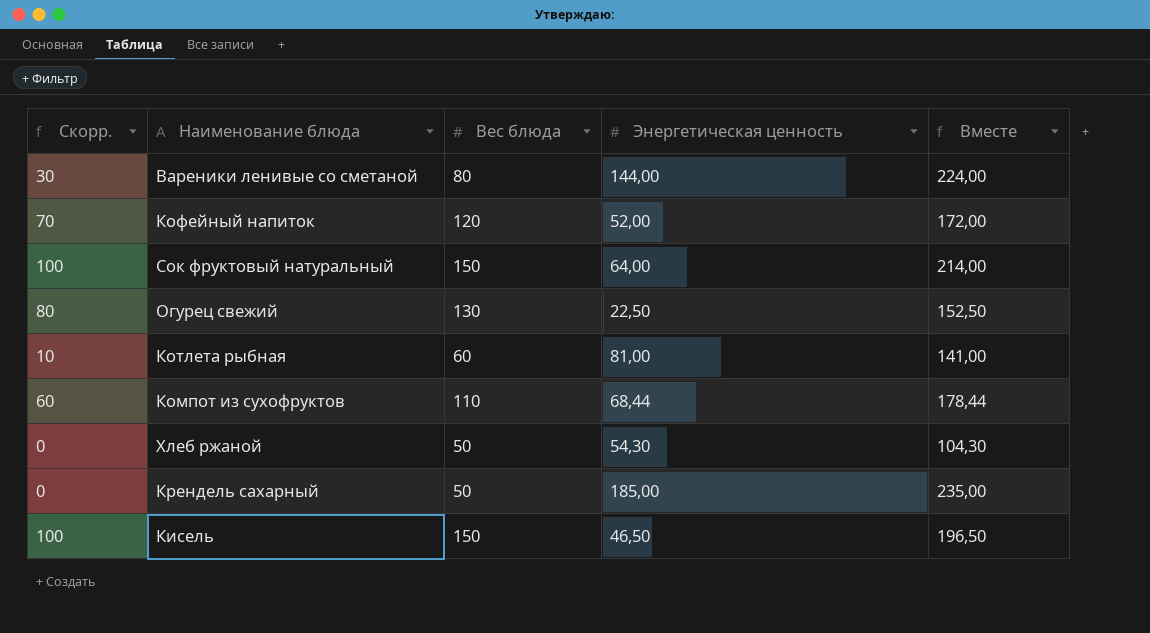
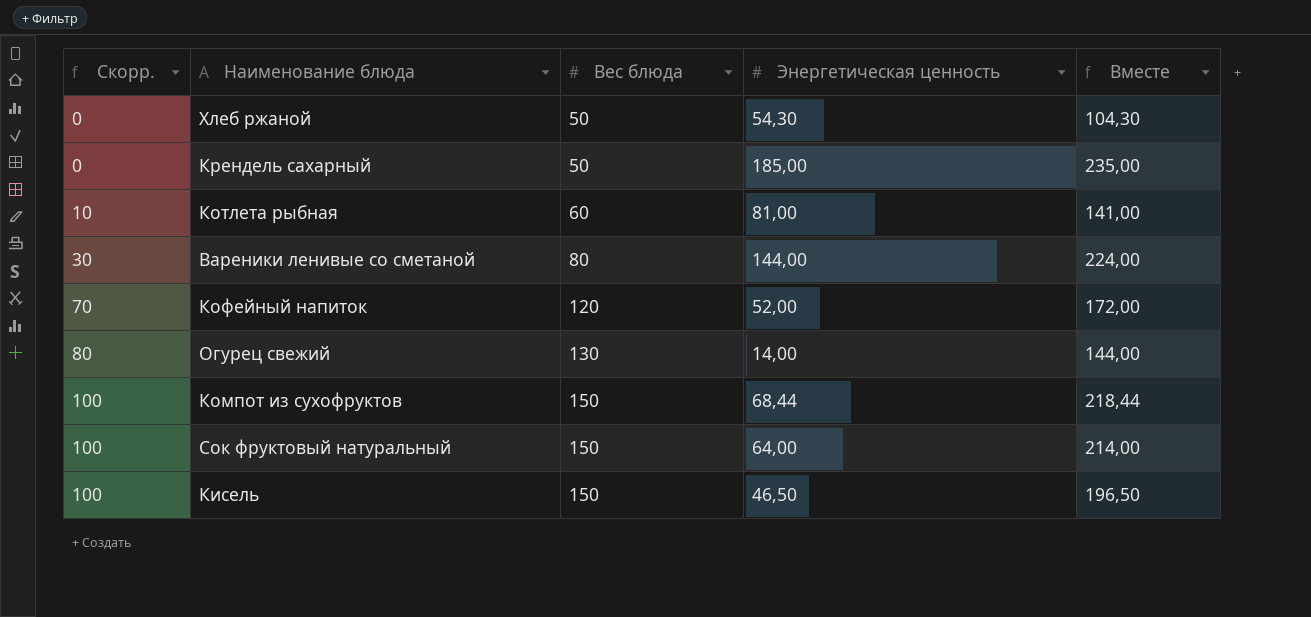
row order: none -> Скорр. ascending
Огурец свежий | Энергетическая ценность: 22,50 -> 14,00
Огурец свежий | Вместе: 152,50 -> 144,00
Компот из сухофруктов | Скорр.: 60 -> 100
Компот из сухофруктов | Вес блюда: 110 -> 150
Компот из сухофруктов | Вместе: 178,44 -> 218,44

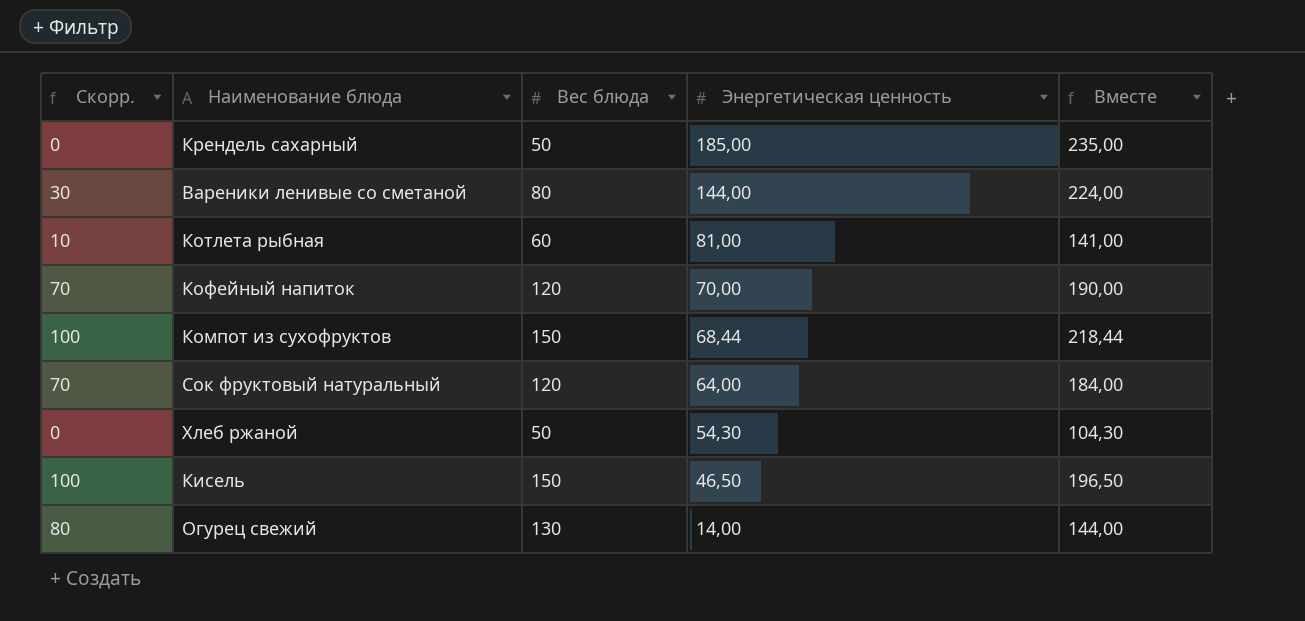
row order: Скорр. ascending -> Энергетическая ценность descending
Кофейный напиток | Энергетическая ценность: 52,00 -> 70,00
Кофейный напиток | Вместе: 172,00 -> 190,00
Сок фруктовый натуральный | Скорр.: 100 -> 70
Сок фруктовый натуральный | Вес блюда: 150 -> 120
Сок фруктовый натуральный | Вместе: 214,00 -> 184,00

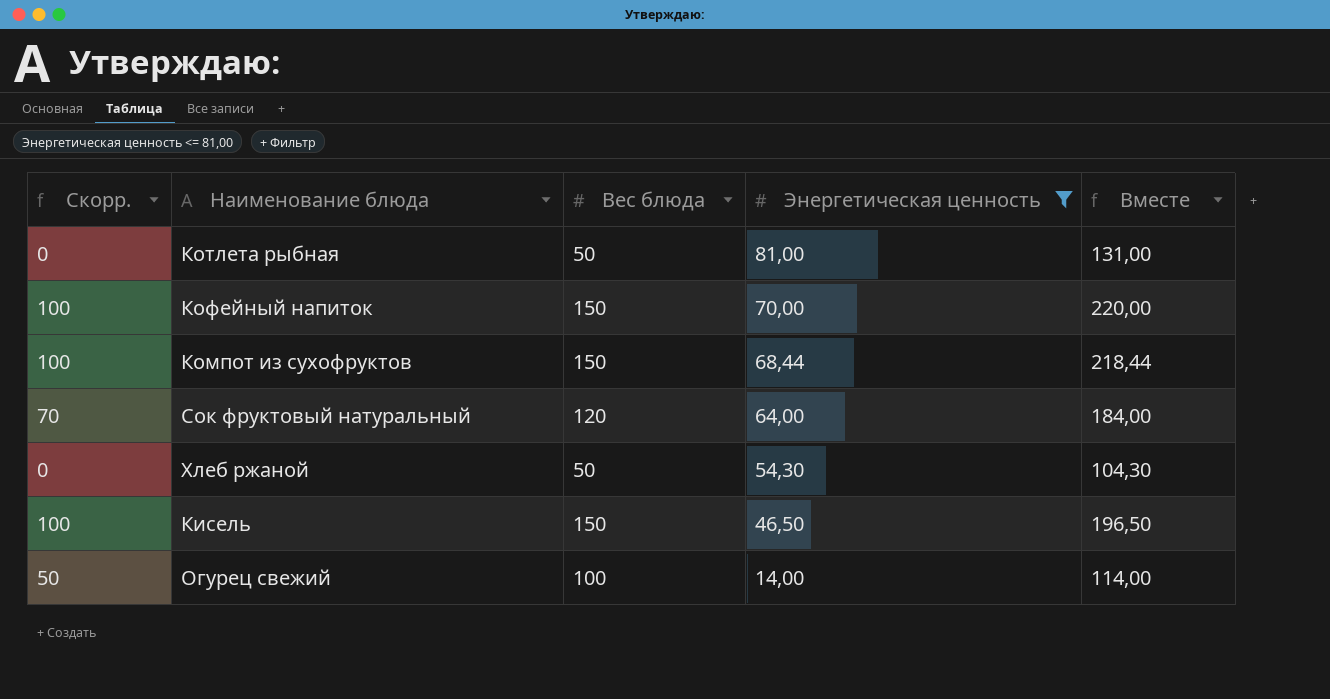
filter: none -> Энергетическая ценность <= 81,00
Котлета рыбная | Скорр.: 10 -> 0
Котлета рыбная | Вес блюда: 60 -> 50
Котлета рыбная | Вместе: 141,00 -> 131,00
Кофейный напиток | Скорр.: 70 -> 100
Кофейный напиток | Вес блюда: 120 -> 150
Кофейный напиток | Вместе: 190,00 -> 220,00
Огурец свежий | Скорр.: 80 -> 50
Огурец свежий | Вес блюда: 130 -> 100
Огурец свежий | Вместе: 144,00 -> 114,00

